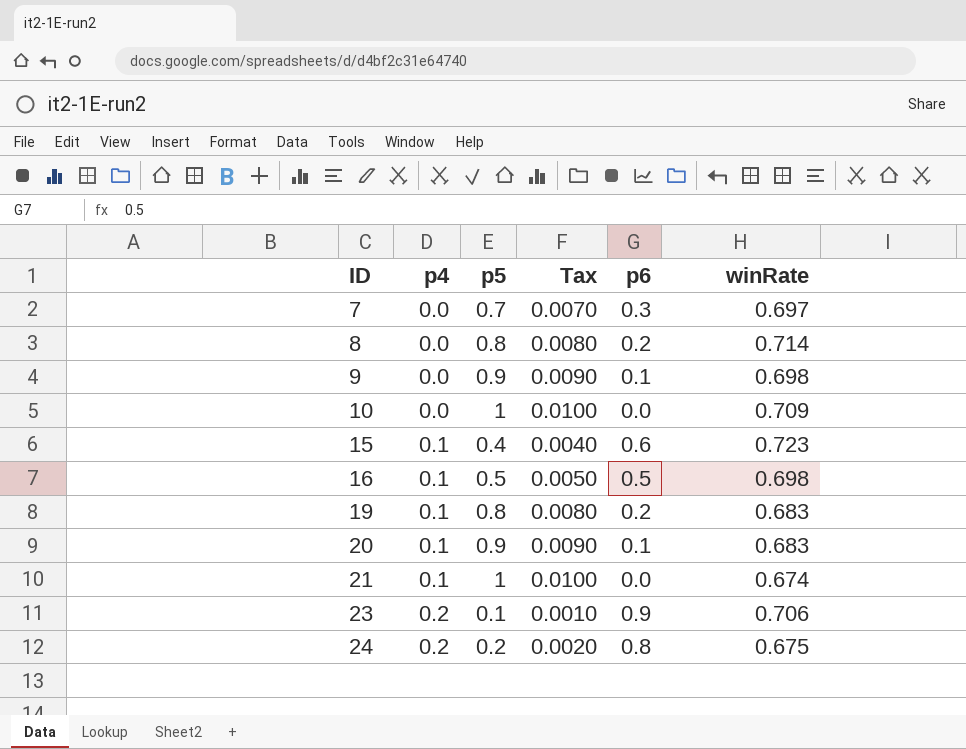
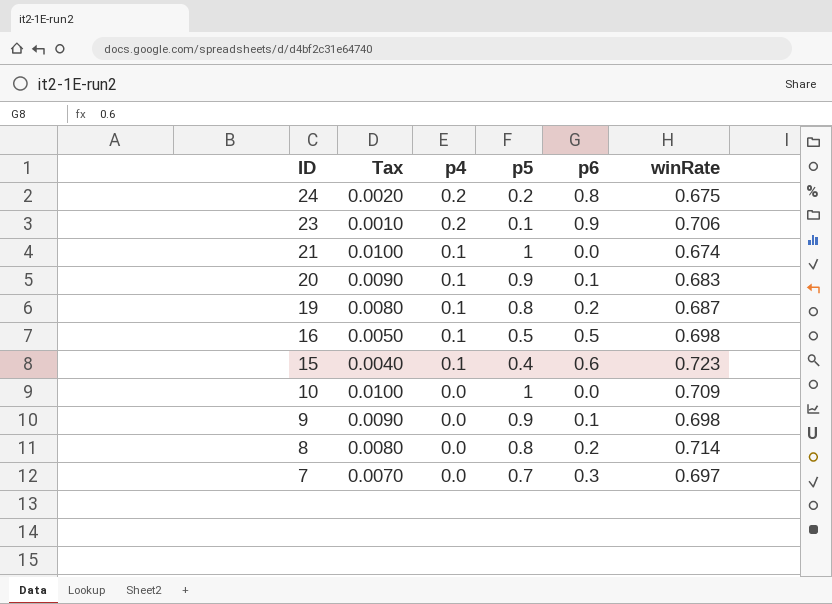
row order: ID ascending -> ID descending
column Tax | position: 4 -> 2
19 | winRate: 0.683 -> 0.687

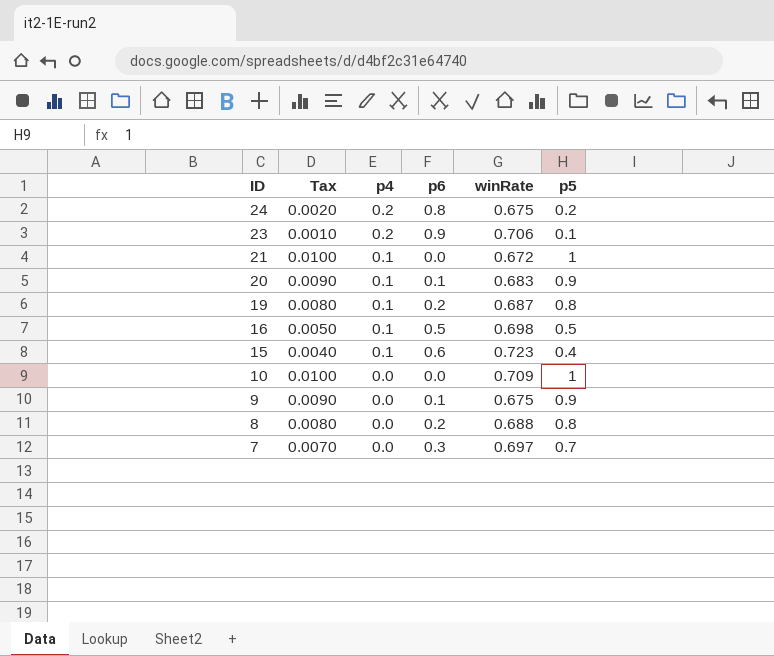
column p5 | position: 4 -> 6
21 | winRate: 0.674 -> 0.672
9 | winRate: 0.698 -> 0.675
8 | winRate: 0.714 -> 0.688

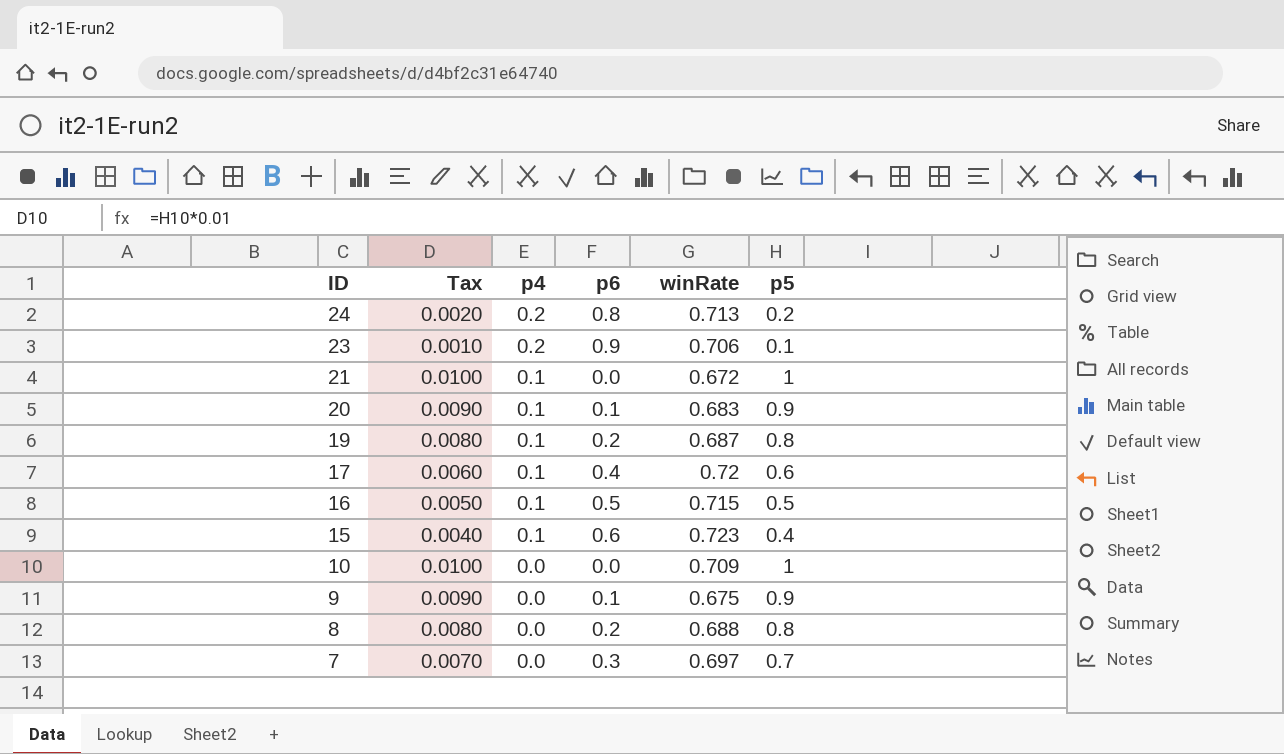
24 | winRate: 0.675 -> 0.713
row 17: none -> 0.0060 | 0.1 | 0.4 | 0.72 | 0.6
16 | winRate: 0.698 -> 0.715

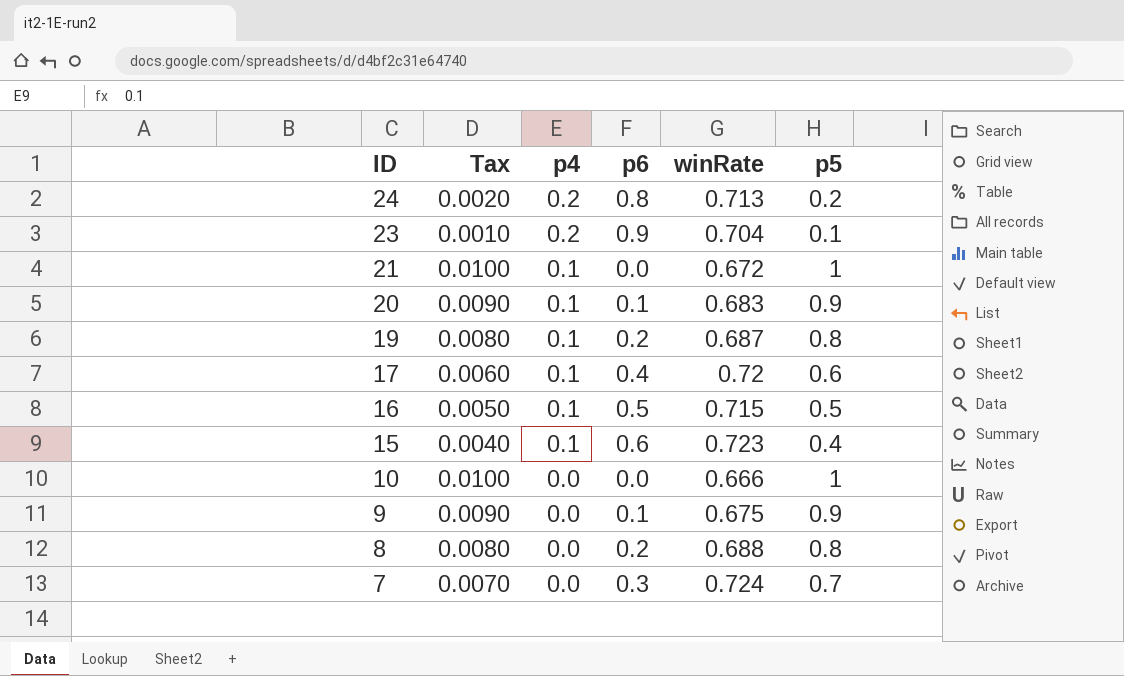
23 | winRate: 0.706 -> 0.704
10 | winRate: 0.709 -> 0.666
7 | winRate: 0.697 -> 0.724

